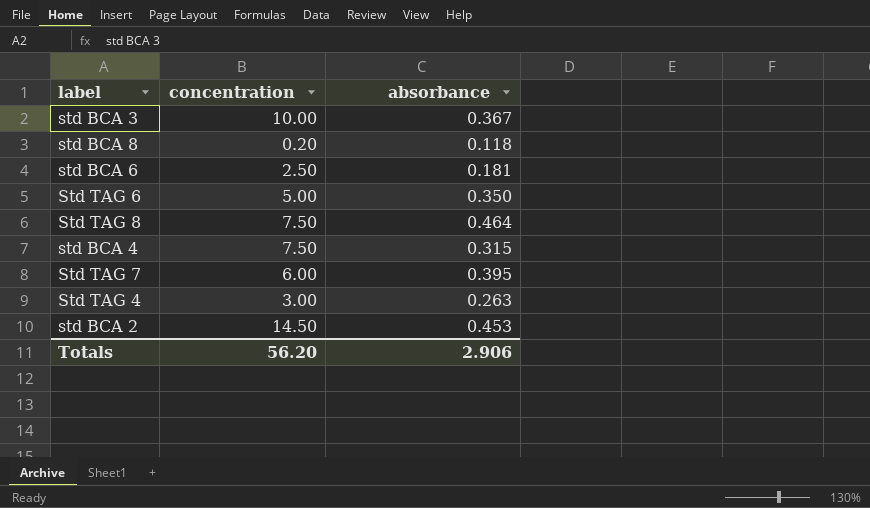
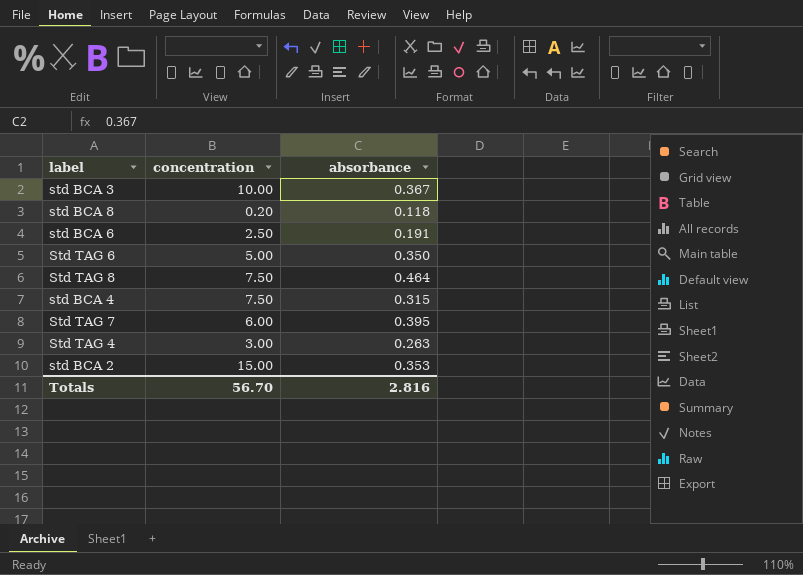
std BCA 6 | absorbance: 0.181 -> 0.191
std BCA 2 | concentration: 14.50 -> 15.00
std BCA 2 | absorbance: 0.453 -> 0.353
Totals | concentration: 56.20 -> 56.70
Totals | absorbance: 2.906 -> 2.816

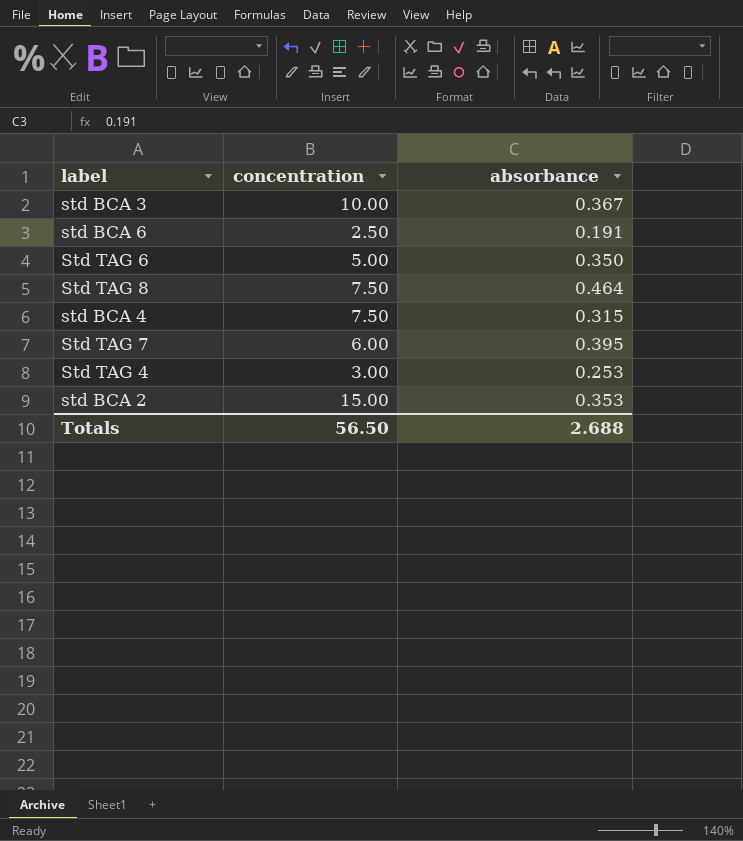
row std BCA 8: 0.20 | 0.118 -> none
Std TAG 4 | absorbance: 0.263 -> 0.253
Totals | concentration: 56.70 -> 56.50
Totals | absorbance: 2.816 -> 2.688

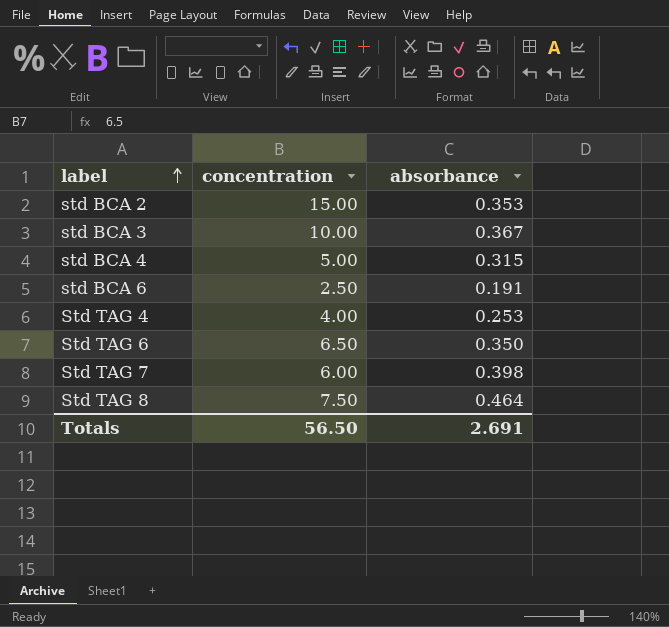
row order: none -> label ascending
std BCA 4 | concentration: 7.50 -> 5.00
Std TAG 4 | concentration: 3.00 -> 4.00
Std TAG 6 | concentration: 5.00 -> 6.50
Std TAG 7 | absorbance: 0.395 -> 0.398
Totals | absorbance: 2.688 -> 2.691

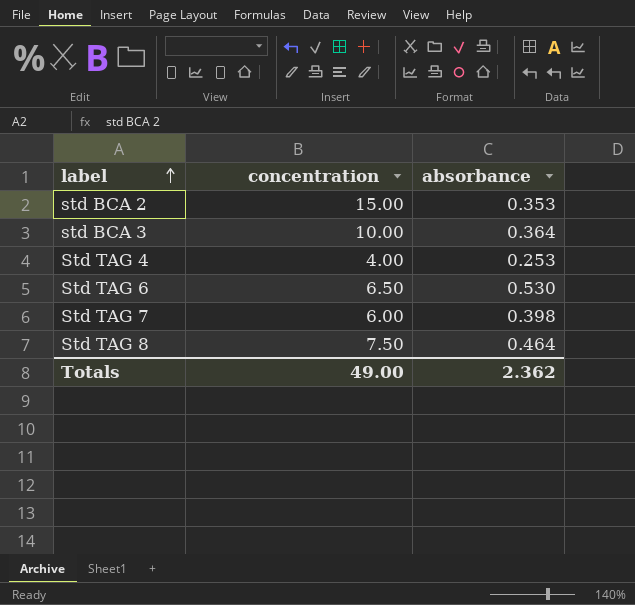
row std BCA 4: 5.00 | 0.315 -> none
row std BCA 6: 2.50 | 0.191 -> none
std BCA 3 | absorbance: 0.367 -> 0.364
Std TAG 6 | absorbance: 0.350 -> 0.530
Totals | concentration: 56.50 -> 49.00
Totals | absorbance: 2.691 -> 2.362

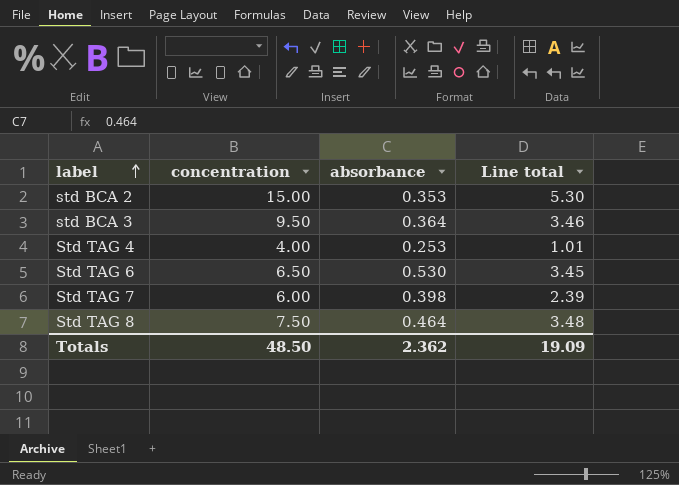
column Line total | formula: none -> [concentration] * [absorbance]
std BCA 3 | concentration: 10.00 -> 9.50
Totals | concentration: 49.00 -> 48.50

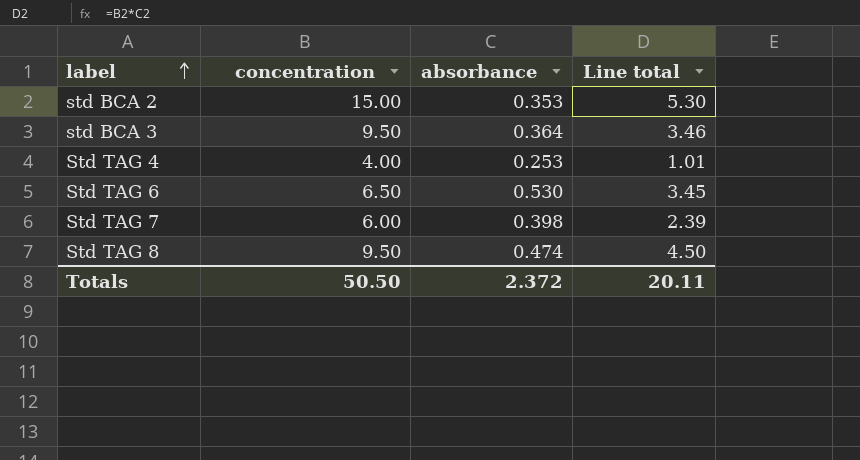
Std TAG 8 | concentration: 7.50 -> 9.50
Std TAG 8 | absorbance: 0.464 -> 0.474
Std TAG 8 | Line total: 3.48 -> 4.50
Totals | concentration: 48.50 -> 50.50
Totals | absorbance: 2.362 -> 2.372
Totals | Line total: 19.09 -> 20.11

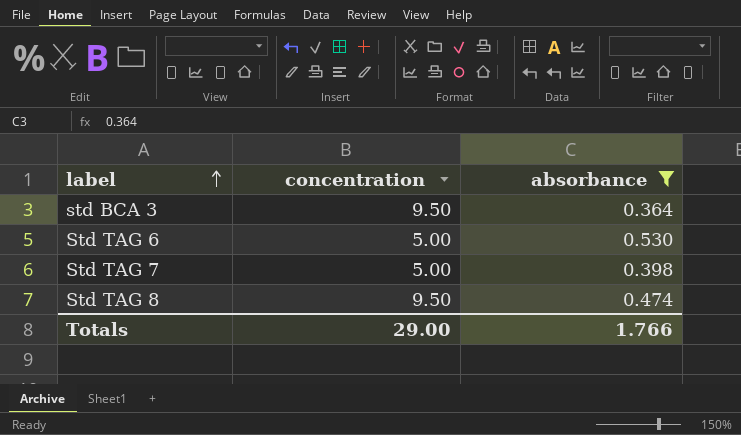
filter: none -> absorbance >= 0.364
column Line total | formula: [concentration] * [absorbance] -> none
Std TAG 6 | concentration: 6.50 -> 5.00
Std TAG 7 | concentration: 6.00 -> 5.00
Totals | concentration: 50.50 -> 29.00
Totals | absorbance: 2.372 -> 1.766

